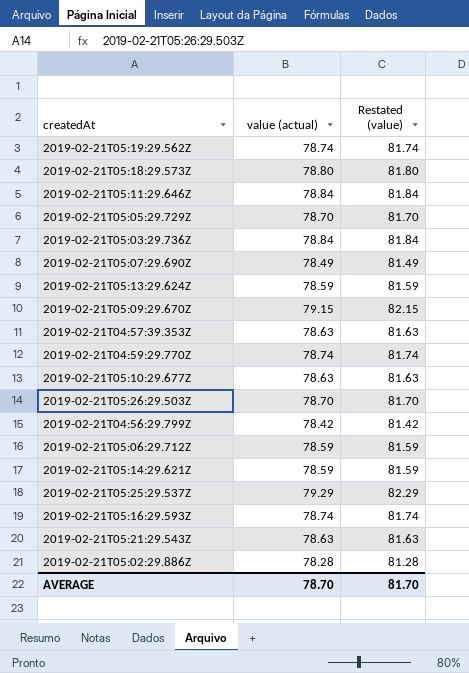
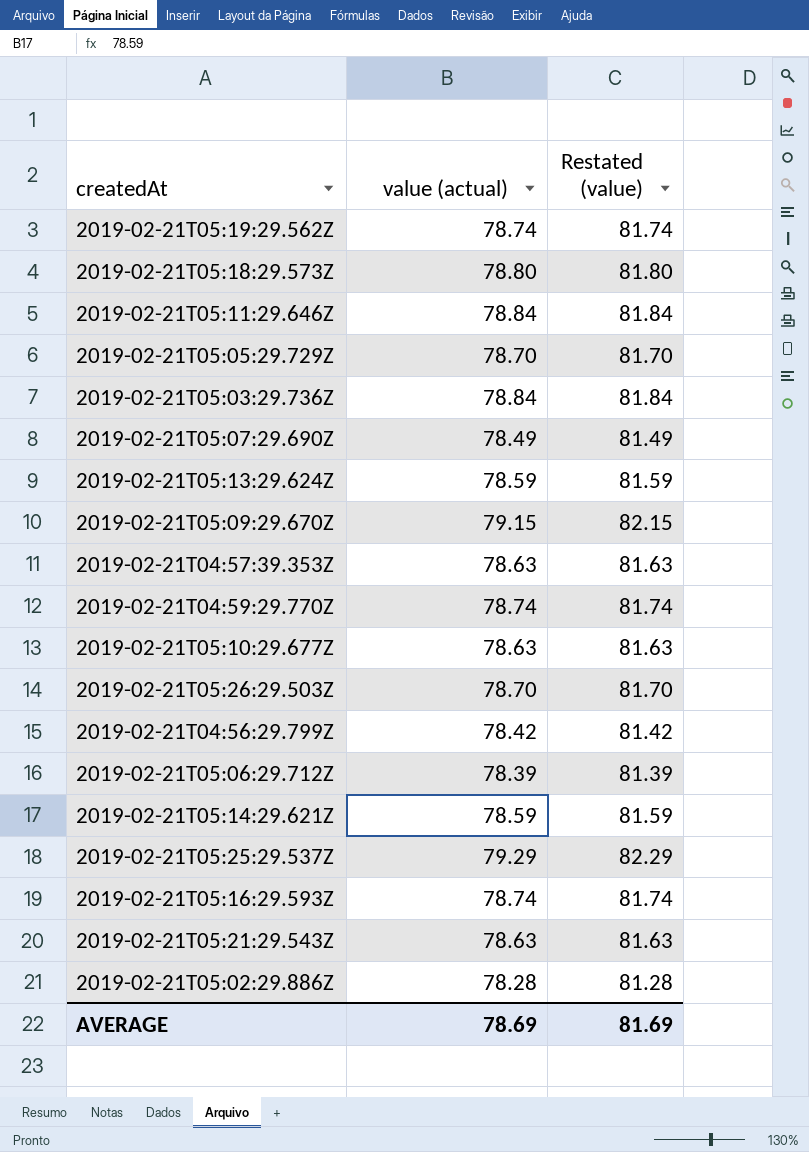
2019-02-21T05:06:29.712Z | value (actual): 78.59 -> 78.39
2019-02-21T05:06:29.712Z | Restated (value): 81.59 -> 81.39
AVERAGE | value (actual): 78.70 -> 78.69
AVERAGE | Restated (value): 81.70 -> 81.69

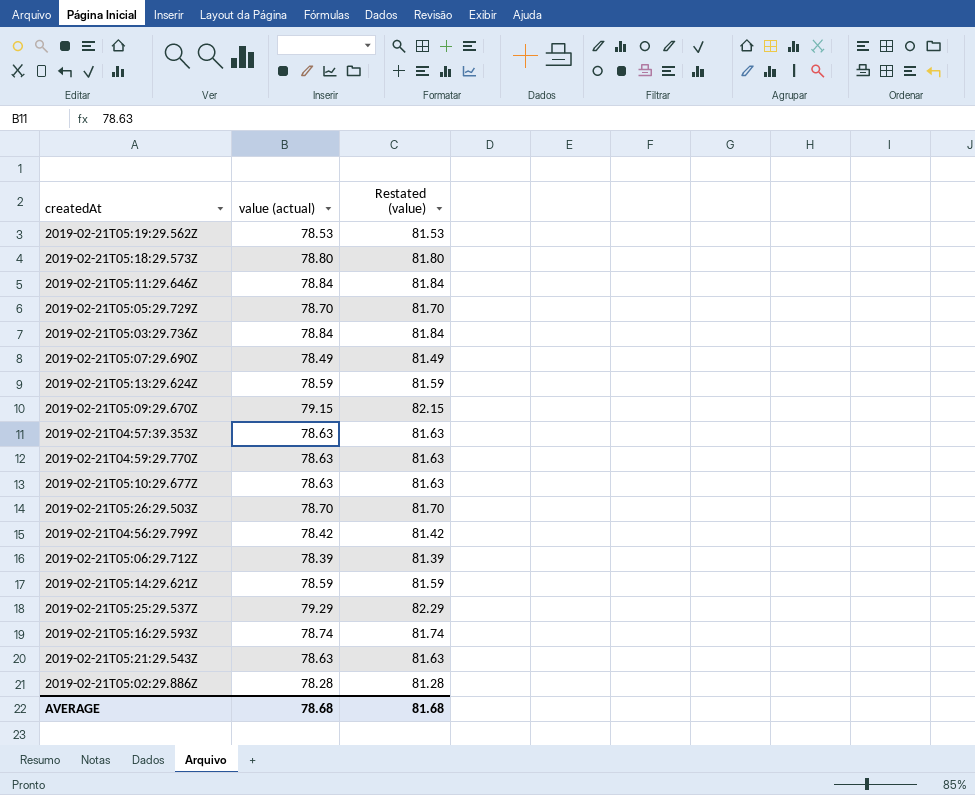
2019-02-21T05:19:29.562Z | value (actual): 78.74 -> 78.53
2019-02-21T05:19:29.562Z | Restated (value): 81.74 -> 81.53
2019-02-21T04:59:29.770Z | value (actual): 78.74 -> 78.63
2019-02-21T04:59:29.770Z | Restated (value): 81.74 -> 81.63
AVERAGE | value (actual): 78.69 -> 78.68
AVERAGE | Restated (value): 81.69 -> 81.68

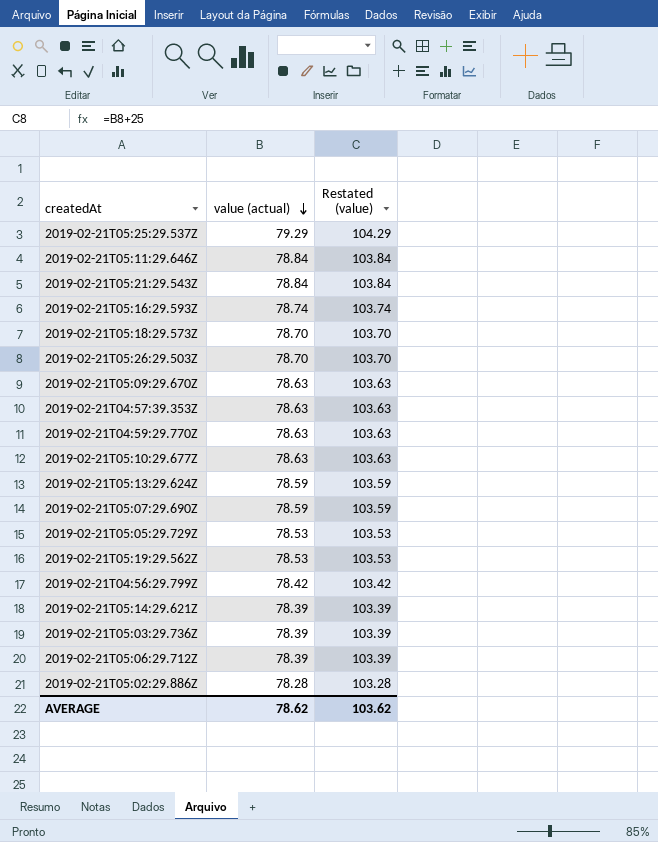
row order: none -> value (actual) descending
column Restated (value) | formula: [value (actual)] + 3 -> [value (actual)] + 25
2019-02-21T05:21:29.543Z | value (actual): 78.63 -> 78.84
2019-02-21T05:18:29.573Z | value (actual): 78.80 -> 78.70
2019-02-21T05:09:29.670Z | value (actual): 79.15 -> 78.63
2019-02-21T05:07:29.690Z | value (actual): 78.49 -> 78.59
2019-02-21T05:05:29.729Z | value (actual): 78.70 -> 78.53
2019-02-21T05:14:29.621Z | value (actual): 78.59 -> 78.39
2019-02-21T05:03:29.736Z | value (actual): 78.84 -> 78.39
AVERAGE | value (actual): 78.68 -> 78.62
AVERAGE | Restated (value): 81.68 -> 103.62

